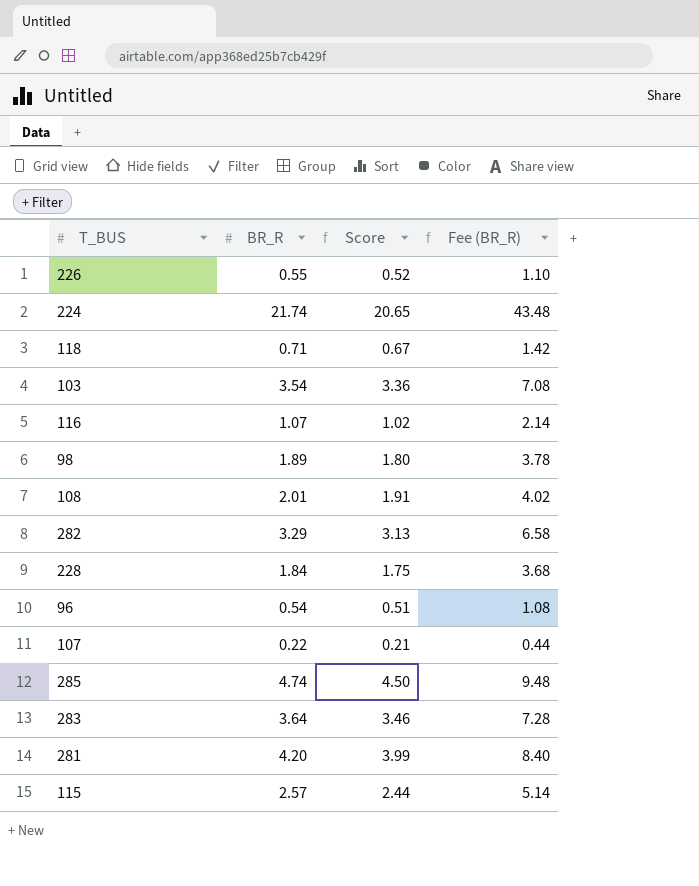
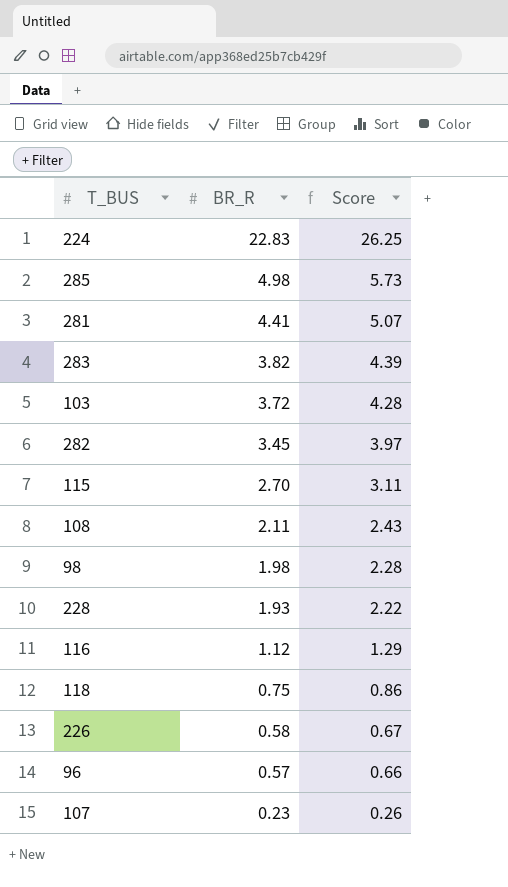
row order: none -> BR_R descending
column Fee (BR_R) | formula: [BR_R] * 2 -> none
column Score | formula: [BR_R] * 0.95 -> [BR_R] * 1.15
224 | BR_R: 21.74 -> 22.83
285 | BR_R: 4.74 -> 4.98
281 | BR_R: 4.20 -> 4.41
283 | BR_R: 3.64 -> 3.82
103 | BR_R: 3.54 -> 3.72
282 | BR_R: 3.29 -> 3.45
115 | BR_R: 2.57 -> 2.70
108 | BR_R: 2.01 -> 2.11
98 | BR_R: 1.89 -> 1.98
228 | BR_R: 1.84 -> 1.93
116 | BR_R: 1.07 -> 1.12
118 | BR_R: 0.71 -> 0.75
226 | BR_R: 0.55 -> 0.58
96 | BR_R: 0.54 -> 0.57
107 | BR_R: 0.22 -> 0.23

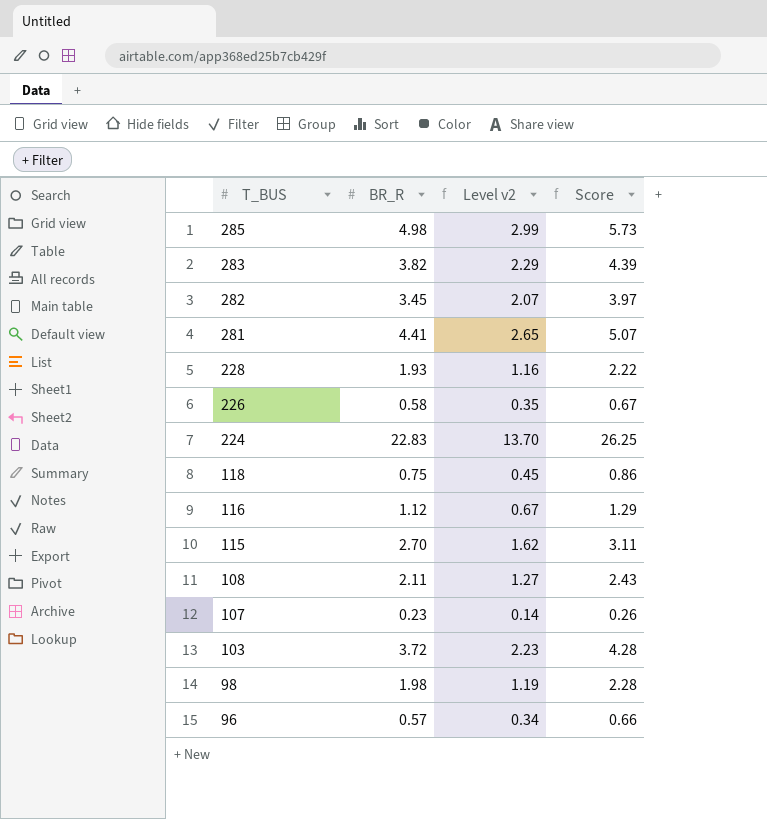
row order: BR_R descending -> T_BUS descending
column Level v2 | formula: none -> [BR_R] * 0.6

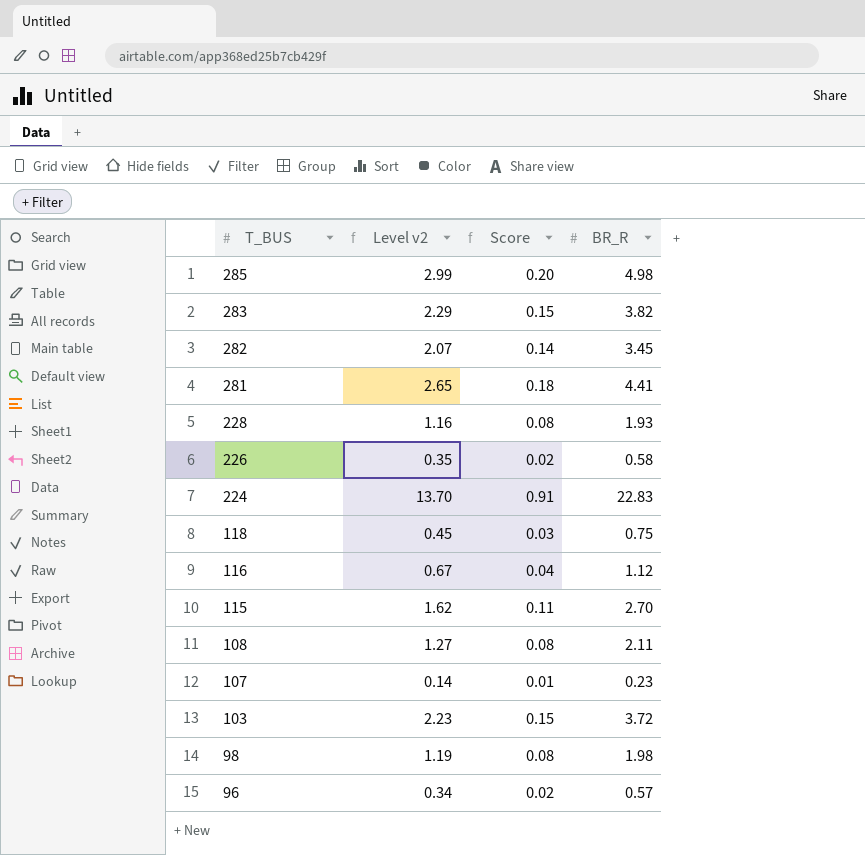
column Score | formula: [BR_R] * 1.15 -> [BR_R] * 0.04
column BR_R | position: 2 -> 4

